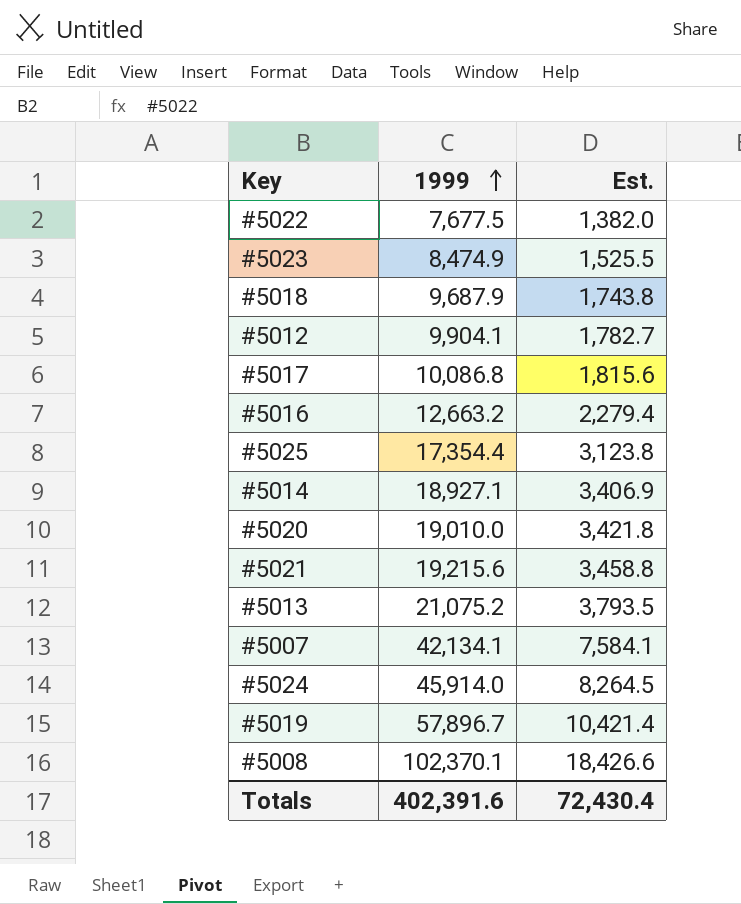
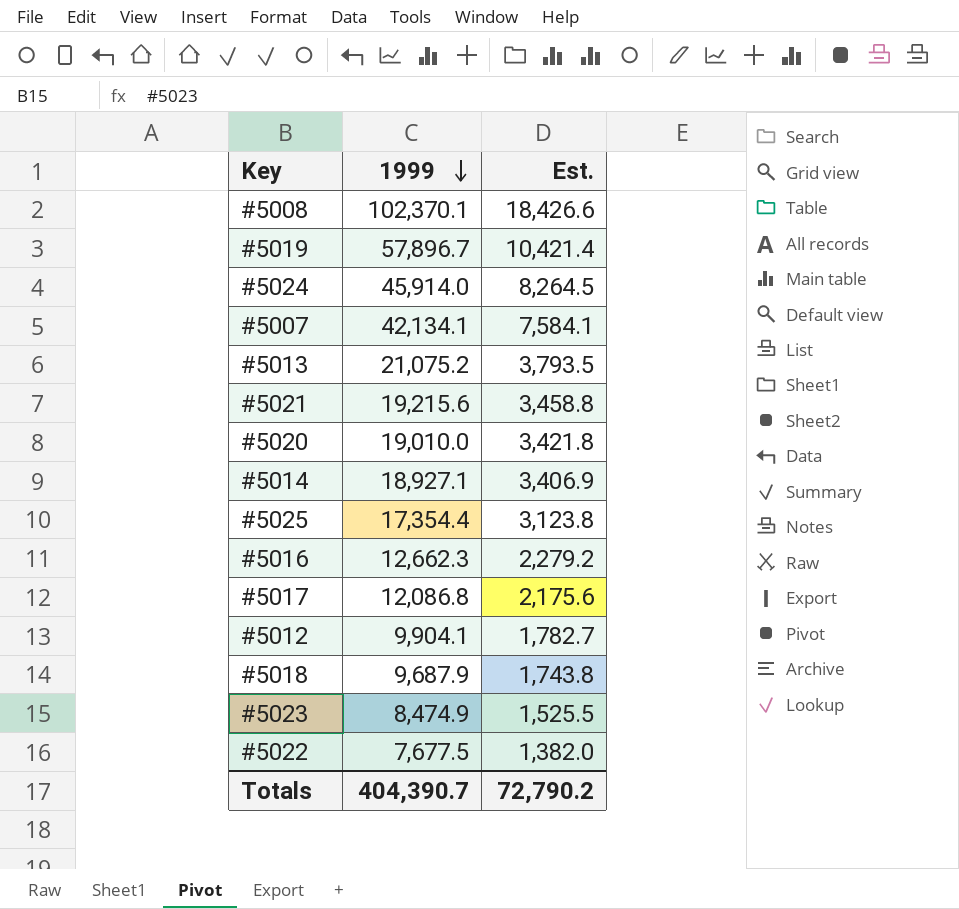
row order: 1999 ascending -> 1999 descending
#5016 | 1999: 12,663.2 -> 12,662.3
#5016 | Est.: 2,279.4 -> 2,279.2
#5017 | 1999: 10,086.8 -> 12,086.8
#5017 | Est.: 1,815.6 -> 2,175.6
Totals | 1999: 402,391.6 -> 404,390.7
Totals | Est.: 72,430.4 -> 72,790.2

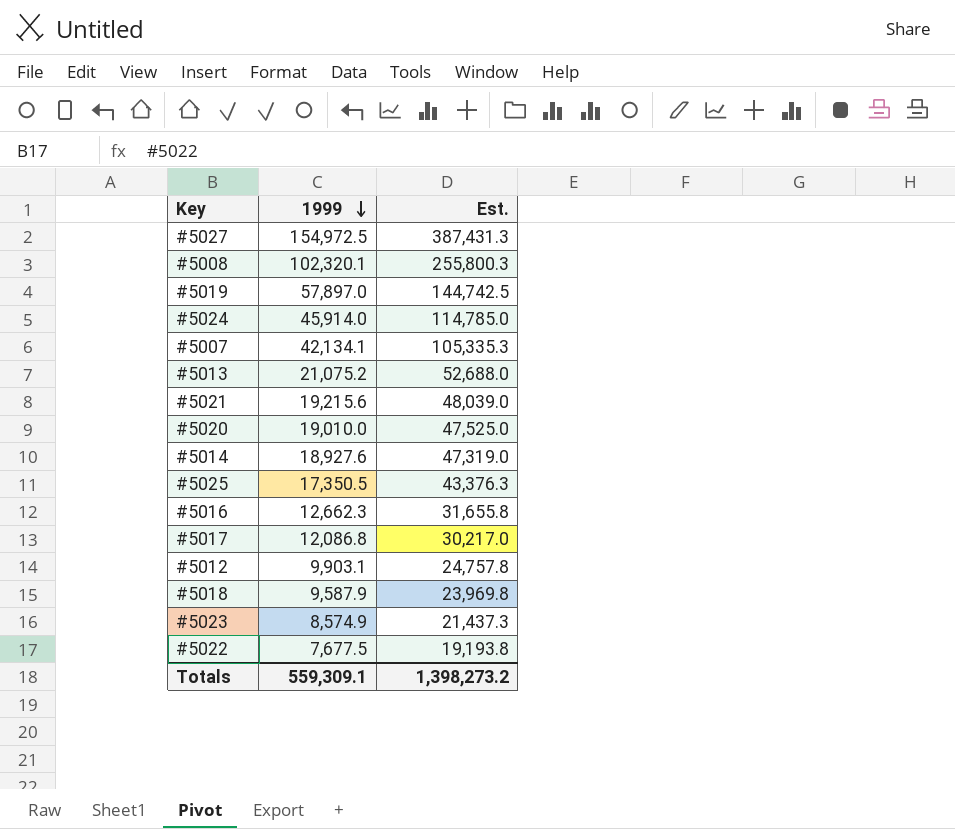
column Est. | formula: [1999] * 0.18 -> [1999] * 2.5
row #5027: none -> 154,972.5 | 387,431.3
#5008 | 1999: 102,370.1 -> 102,320.1
#5019 | 1999: 57,896.7 -> 57,897.0
#5014 | 1999: 18,927.1 -> 18,927.6
#5025 | 1999: 17,354.4 -> 17,350.5
#5012 | 1999: 9,904.1 -> 9,903.1
#5018 | 1999: 9,687.9 -> 9,587.9
#5023 | 1999: 8,474.9 -> 8,574.9
Totals | 1999: 404,390.7 -> 559,309.1
Totals | Est.: 72,790.2 -> 1,398,273.2

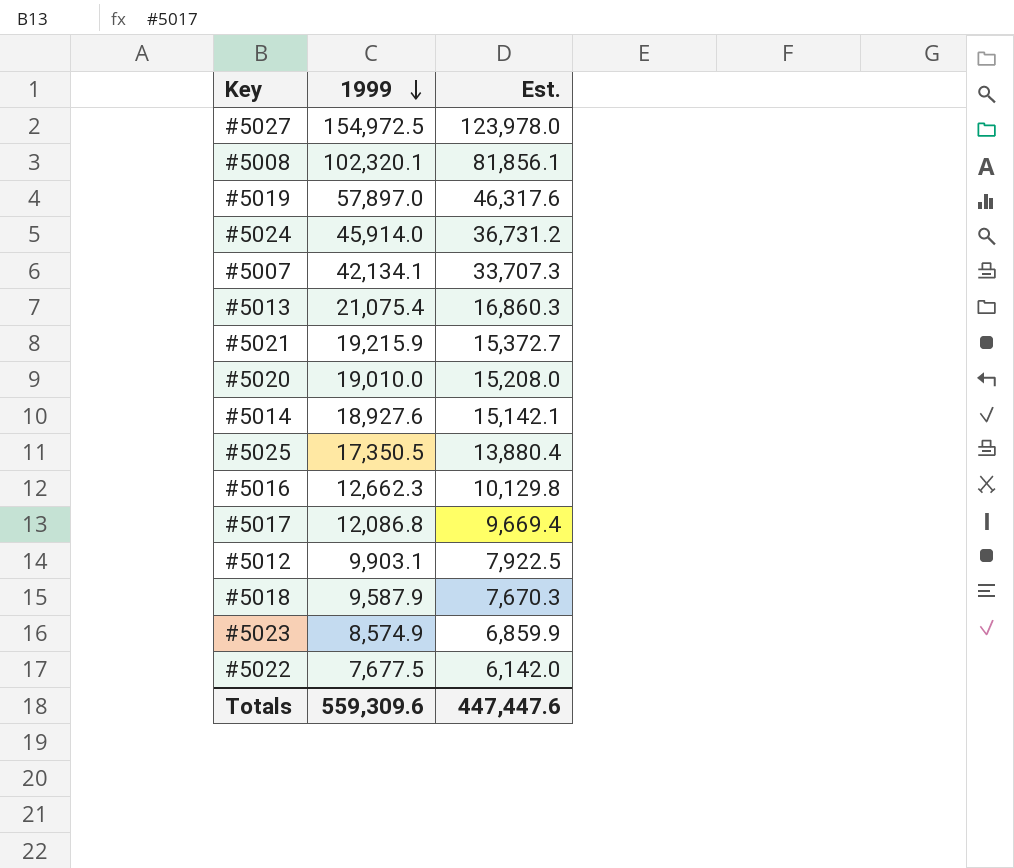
column Est. | formula: [1999] * 2.5 -> [1999] * 0.8
#5013 | 1999: 21,075.2 -> 21,075.4
#5021 | 1999: 19,215.6 -> 19,215.9
Totals | 1999: 559,309.1 -> 559,309.6
Totals | Est.: 1,398,273.2 -> 447,447.6

